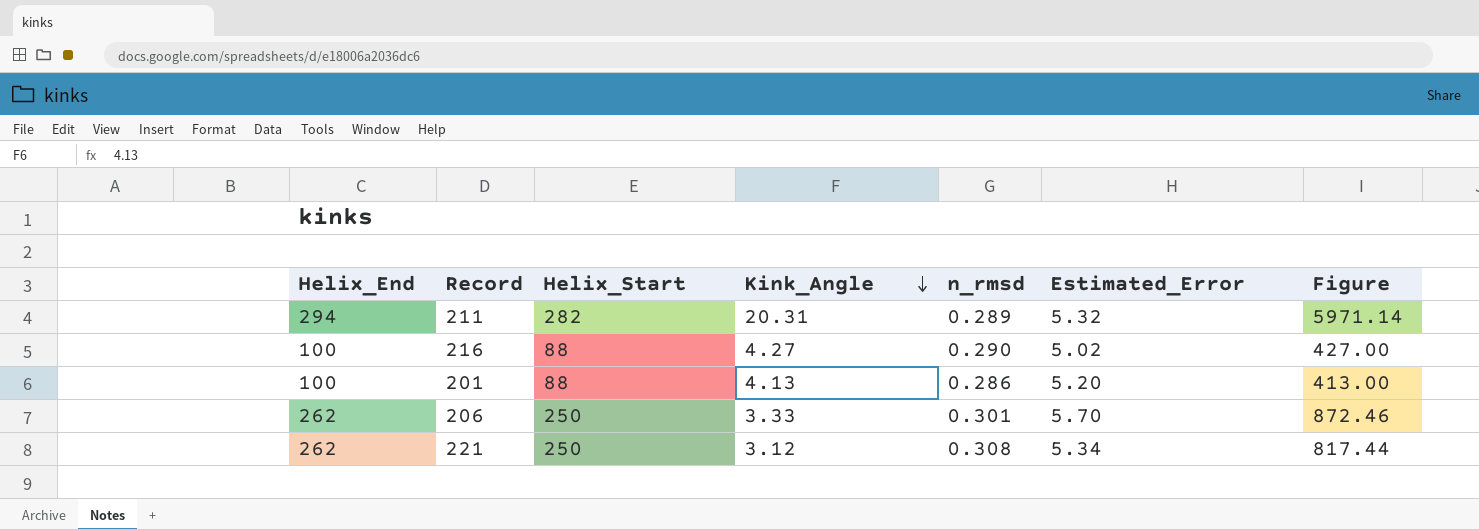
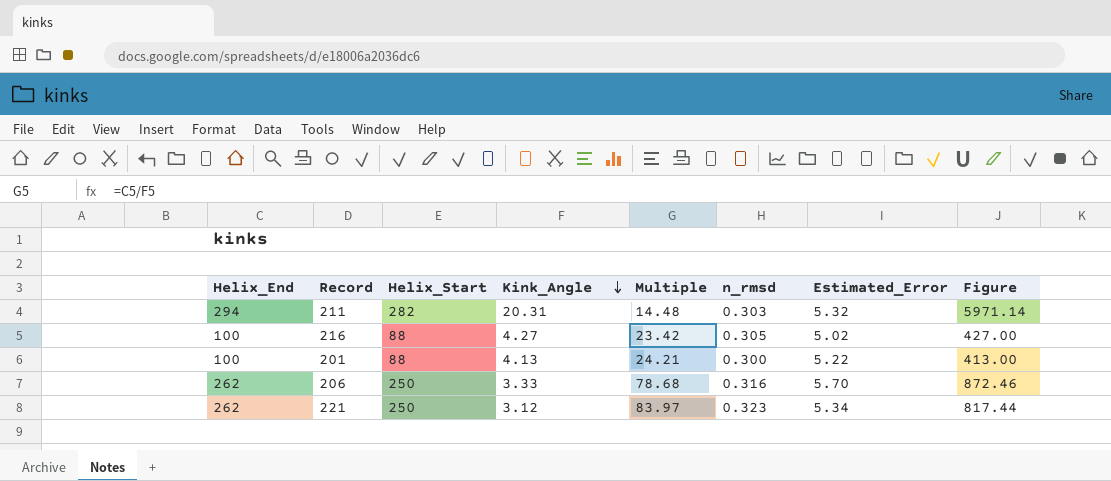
column Multiple | formula: none -> [Helix_End] / [Kink_Angle]
211 | n_rmsd: 0.289 -> 0.303
216 | n_rmsd: 0.290 -> 0.305
201 | n_rmsd: 0.286 -> 0.300
201 | Estimated_Error: 5.20 -> 5.22
206 | n_rmsd: 0.301 -> 0.316
221 | n_rmsd: 0.308 -> 0.323

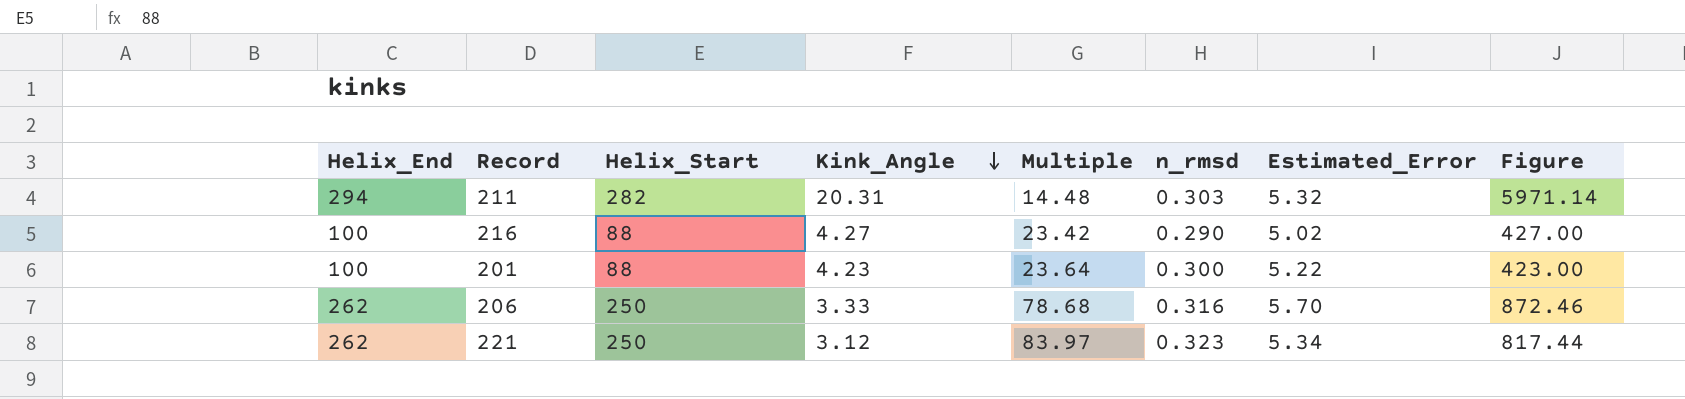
216 | n_rmsd: 0.305 -> 0.290
201 | Kink_Angle: 4.13 -> 4.23
201 | Multiple: 24.21 -> 23.64
201 | Figure: 413.00 -> 423.00

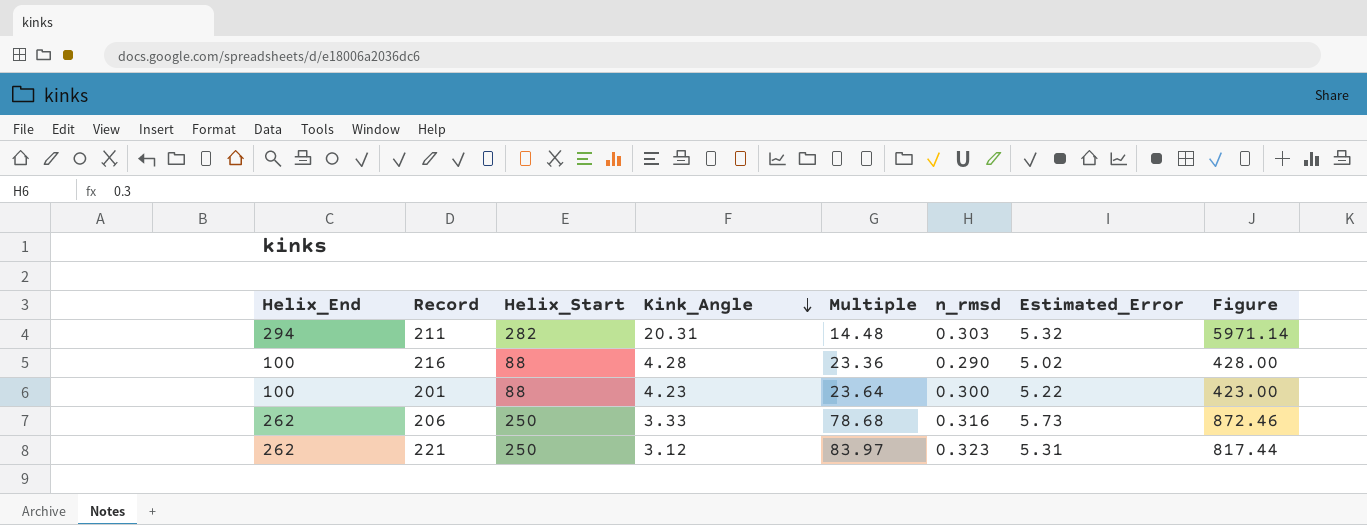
216 | Kink_Angle: 4.27 -> 4.28
216 | Multiple: 23.42 -> 23.36
216 | Figure: 427.00 -> 428.00
206 | Estimated_Error: 5.70 -> 5.73
221 | Estimated_Error: 5.34 -> 5.31

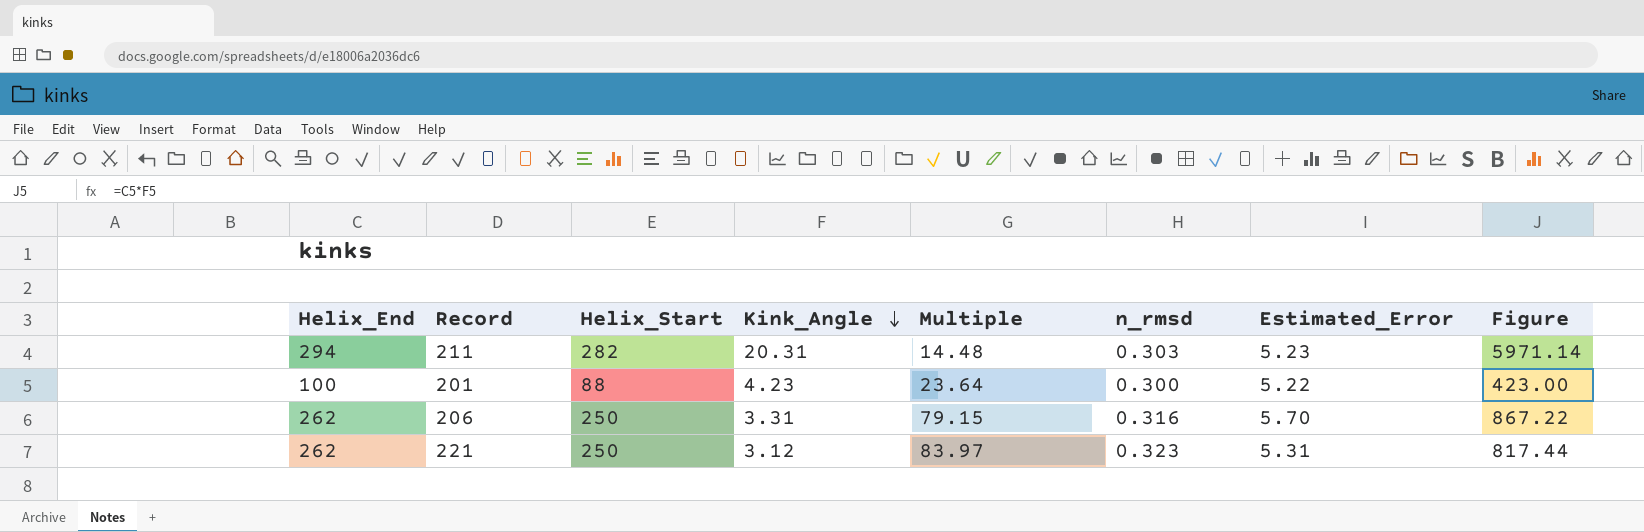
row 216: 100 | 88 | 4.28 | 23.36 | 0.290 | 5.02 | 428.00 -> none
211 | Estimated_Error: 5.32 -> 5.23
206 | Kink_Angle: 3.33 -> 3.31
206 | Multiple: 78.68 -> 79.15
206 | Estimated_Error: 5.73 -> 5.70
206 | Figure: 872.46 -> 867.22

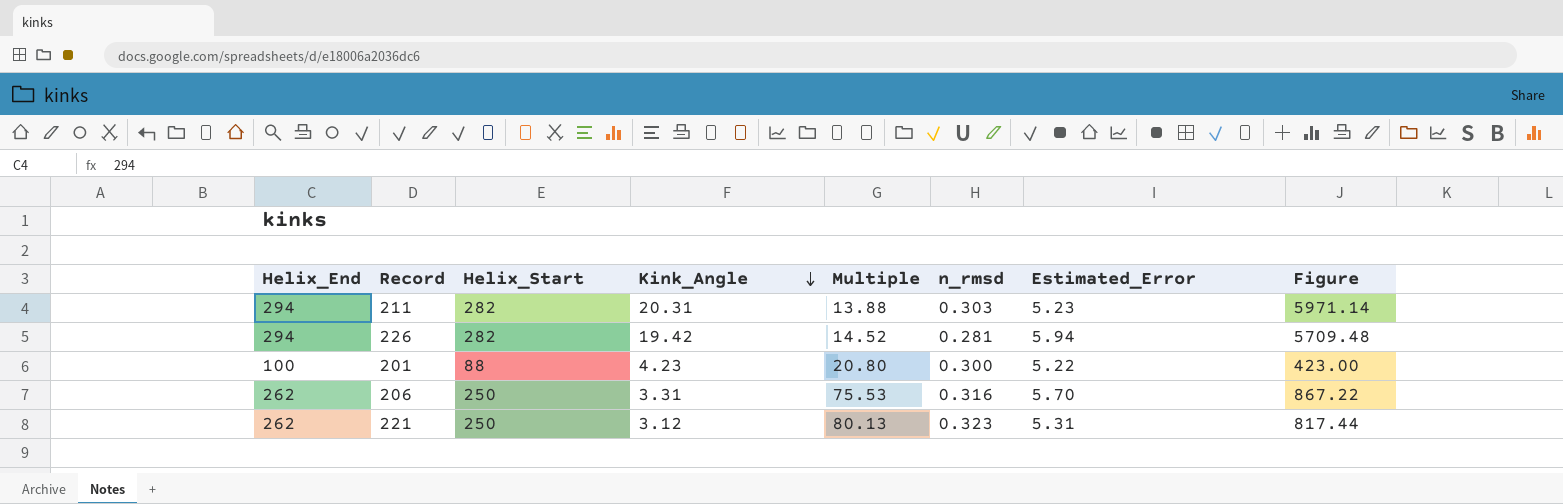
column Multiple | formula: [Helix_End] / [Kink_Angle] -> [Helix_Start] / [Kink_Angle]
row 226: none -> 294 | 282 | 19.42 | 14.52 | 0.281 | 5.94 | 5709.48

